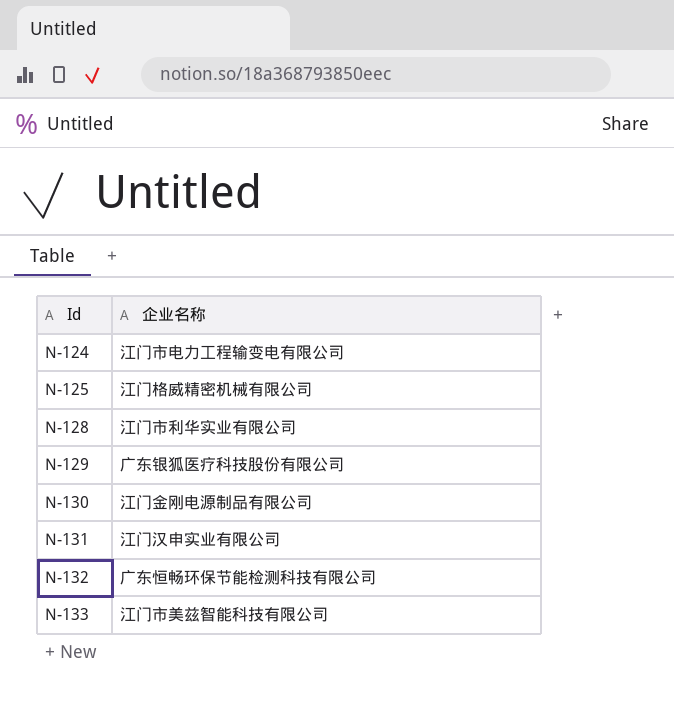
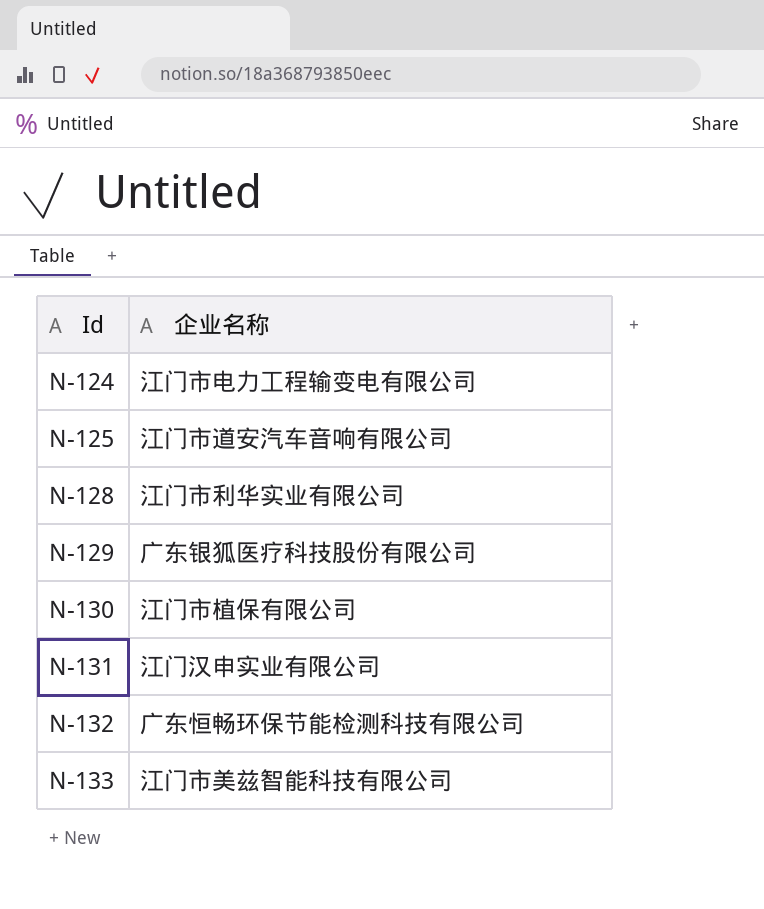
N-125 | 企业名称: 江门格威精密机械有限公司 -> 江门市道安汽车音响有限公司
N-130 | 企业名称: 江门金刚电源制品有限公司 -> 江门市植保有限公司

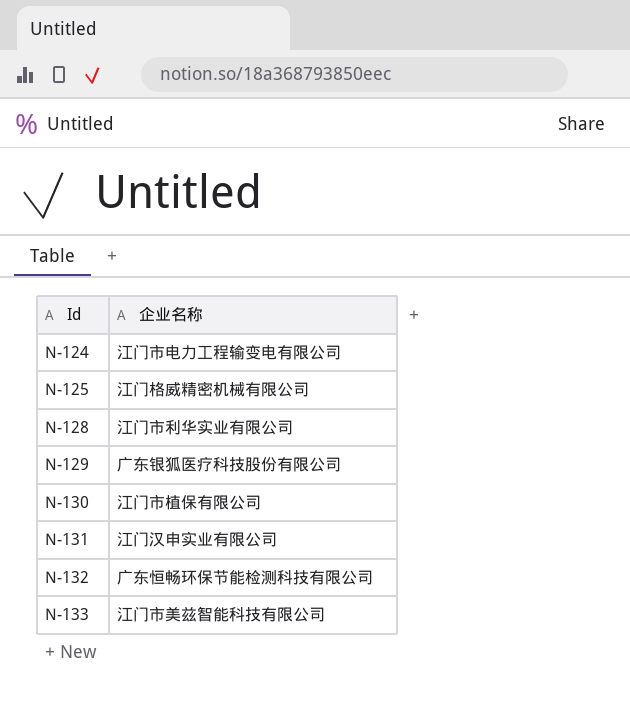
N-125 | 企业名称: 江门市道安汽车音响有限公司 -> 江门格威精密机械有限公司

